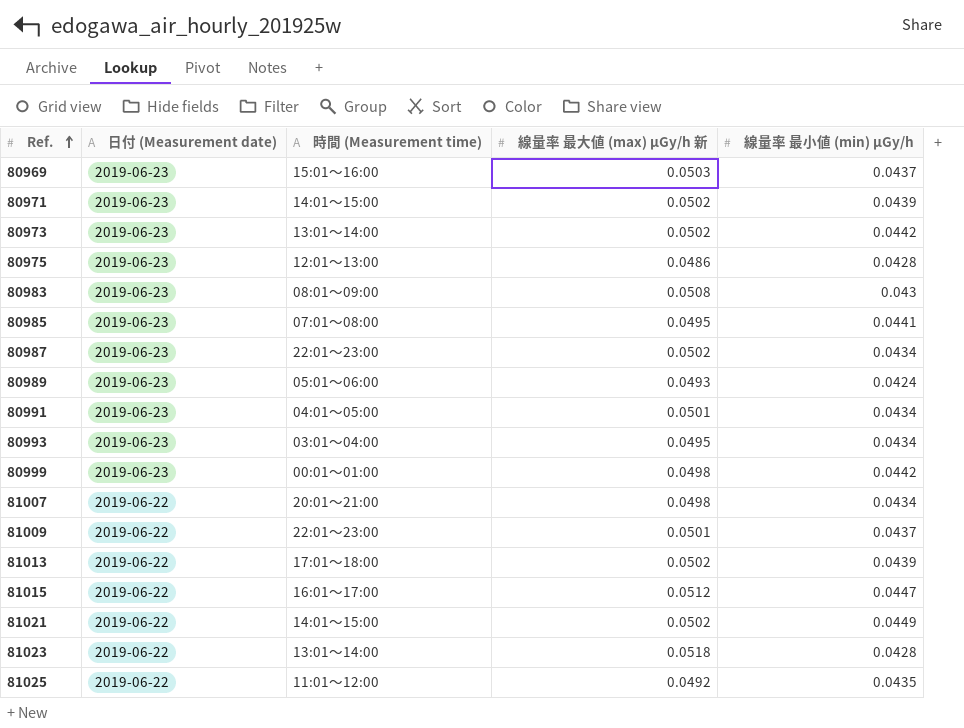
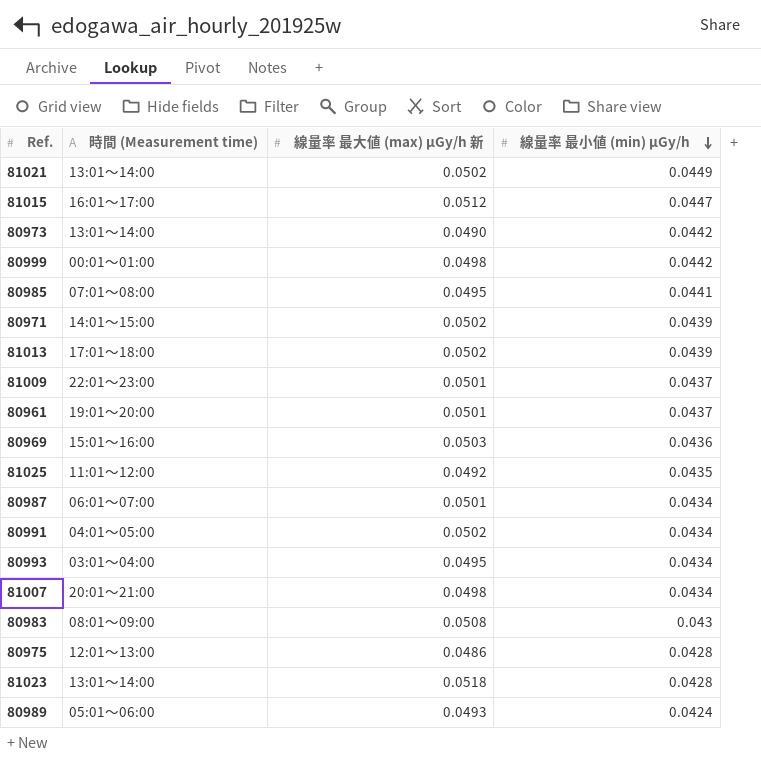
row order: Ref. ascending -> 線量率 最小値 (min) μGy/h descending
column 日付 (Measurement date) | position: 2 -> none
81021 | 時間 (Measurement time): 14:01～15:00 -> 13:01～14:00
80973 | 線量率 最大値 (max) μGy/h 新: 0.0502 -> 0.0490
row 80961: none -> 19:01～20:00 | 0.0501 | 0.0437
80969 | 線量率 最小値 (min) μGy/h: 0.0437 -> 0.0436
80987 | 時間 (Measurement time): 22:01～23:00 -> 06:01～07:00
80987 | 線量率 最大値 (max) μGy/h 新: 0.0502 -> 0.0501
80991 | 線量率 最大値 (max) μGy/h 新: 0.0501 -> 0.0502

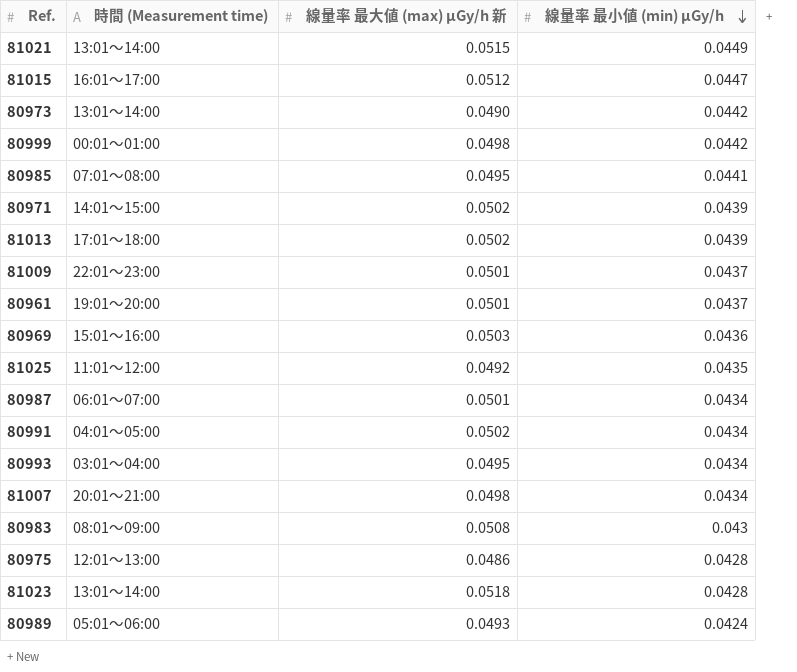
81021 | 線量率 最大値 (max) μGy/h 新: 0.0502 -> 0.0515

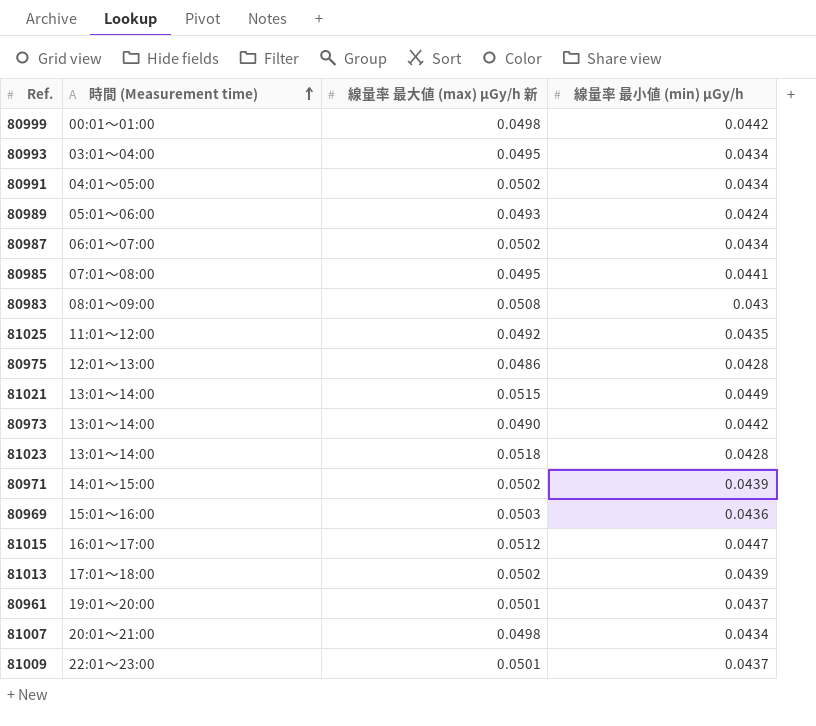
row order: 線量率 最小値 (min) μGy/h descending -> 時間 (Measurement time) ascending
80987 | 線量率 最大値 (max) μGy/h 新: 0.0501 -> 0.0502

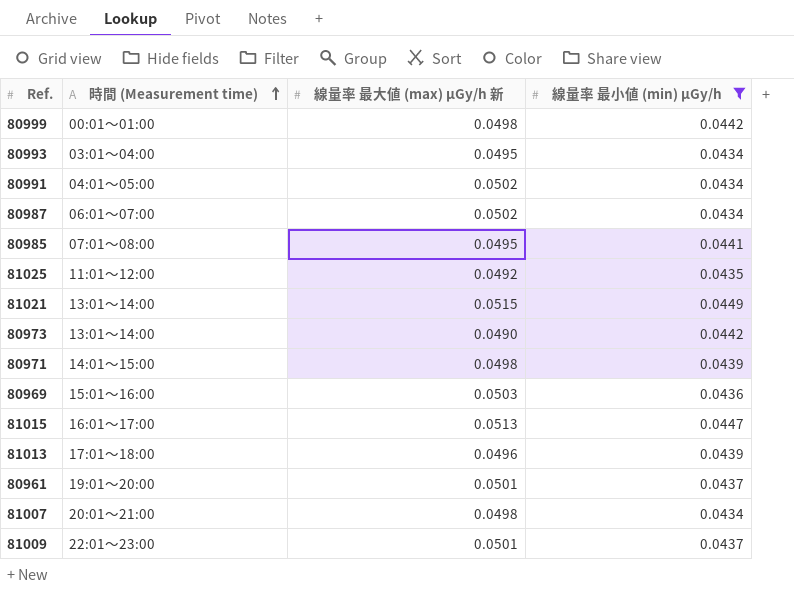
filter: none -> 線量率 最小値 (min) μGy/h >= 0.0434
80971 | 線量率 最大値 (max) μGy/h 新: 0.0502 -> 0.0498
81015 | 線量率 最大値 (max) μGy/h 新: 0.0512 -> 0.0513
81013 | 線量率 最大値 (max) μGy/h 新: 0.0502 -> 0.0496

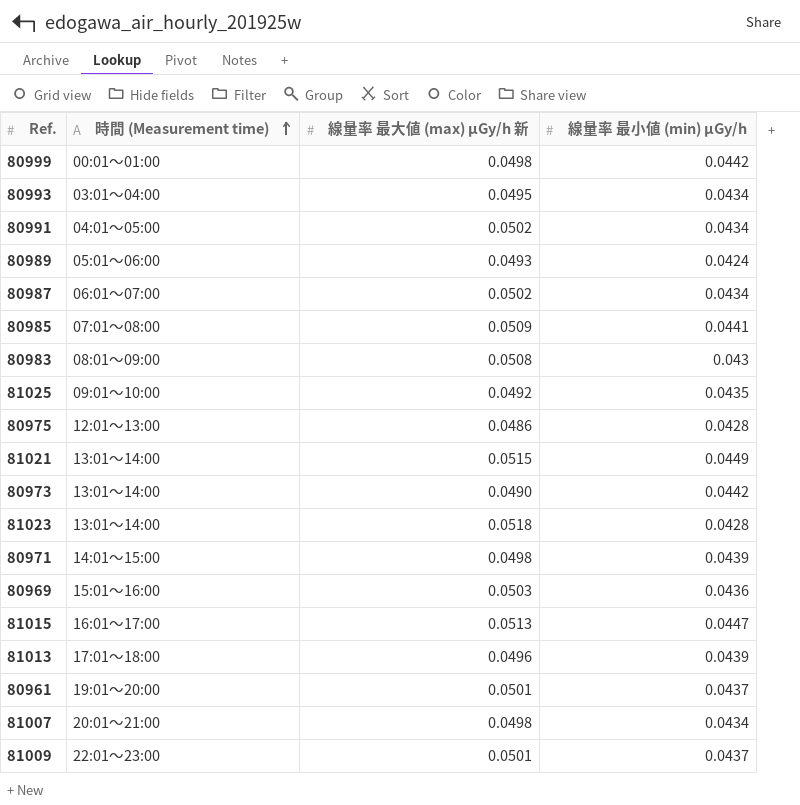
filter: 線量率 最小値 (min) μGy/h >= 0.0434 -> none
80985 | 線量率 最大値 (max) μGy/h 新: 0.0495 -> 0.0509
81025 | 時間 (Measurement time): 11:01～12:00 -> 09:01～10:00

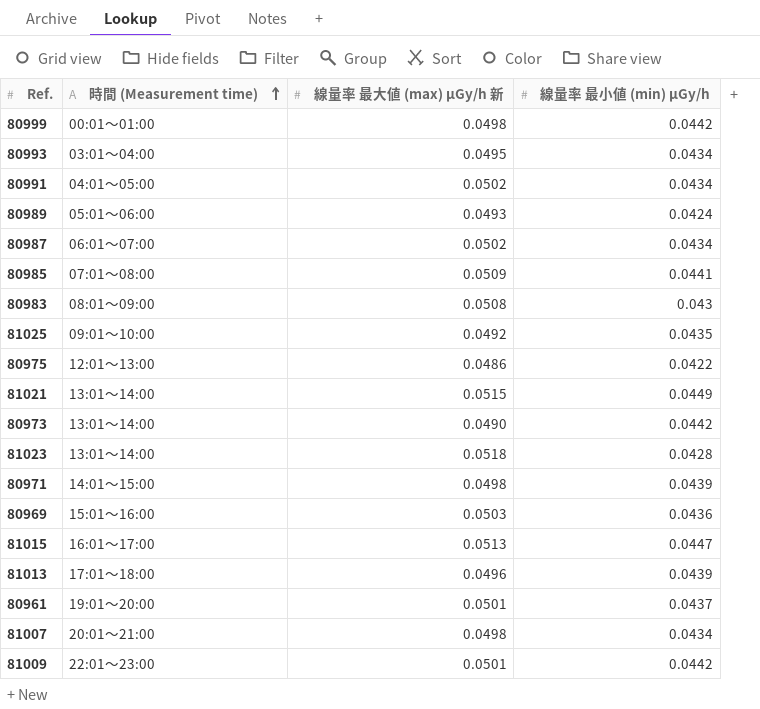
80975 | 線量率 最小値 (min) μGy/h: 0.0428 -> 0.0422
81009 | 線量率 最小値 (min) μGy/h: 0.0437 -> 0.0442

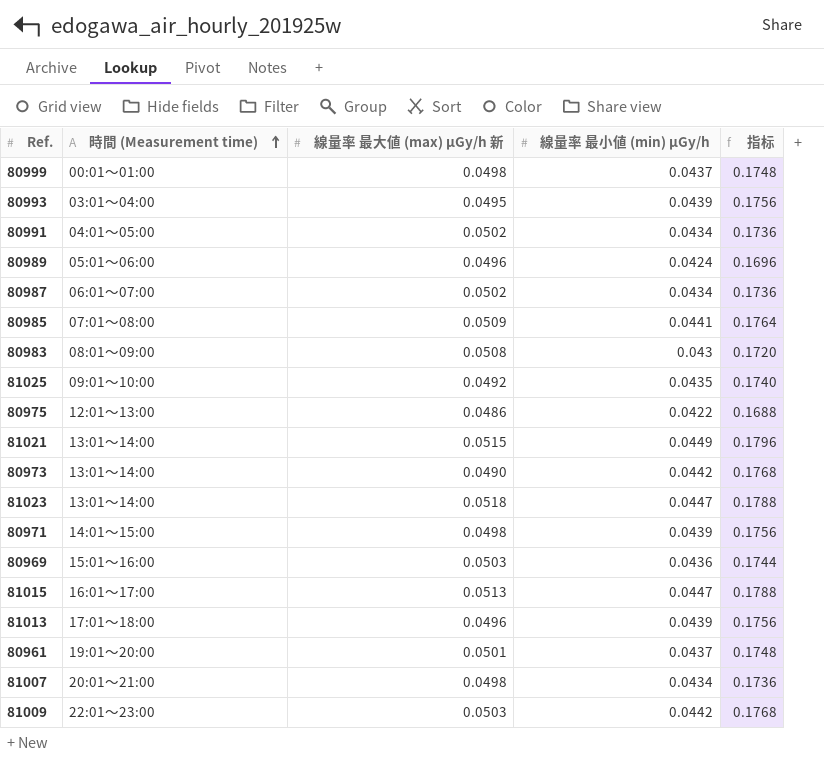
column 指标 | formula: none -> [線量率 最小値 (min) μGy/h] * 4
80999 | 線量率 最小値 (min) μGy/h: 0.0442 -> 0.0437
80993 | 線量率 最小値 (min) μGy/h: 0.0434 -> 0.0439
80989 | 線量率 最大値 (max) μGy/h 新: 0.0493 -> 0.0496
81023 | 線量率 最小値 (min) μGy/h: 0.0428 -> 0.0447
81009 | 線量率 最大値 (max) μGy/h 新: 0.0501 -> 0.0503

